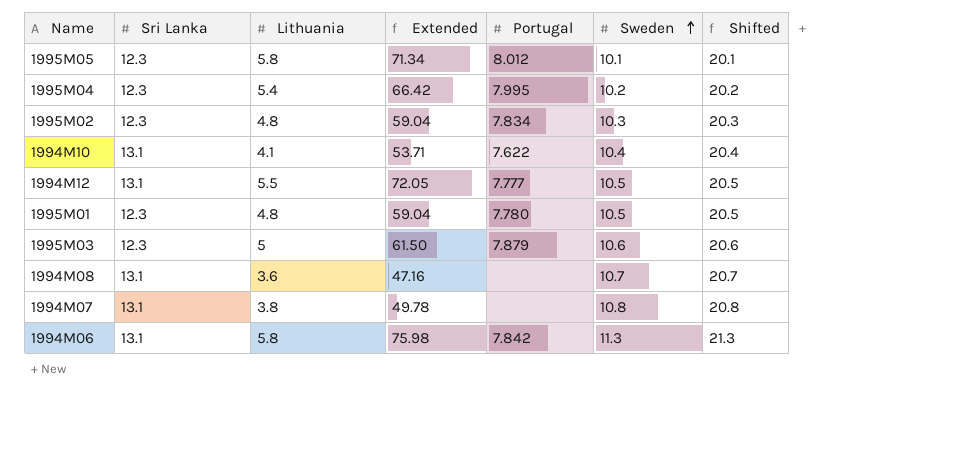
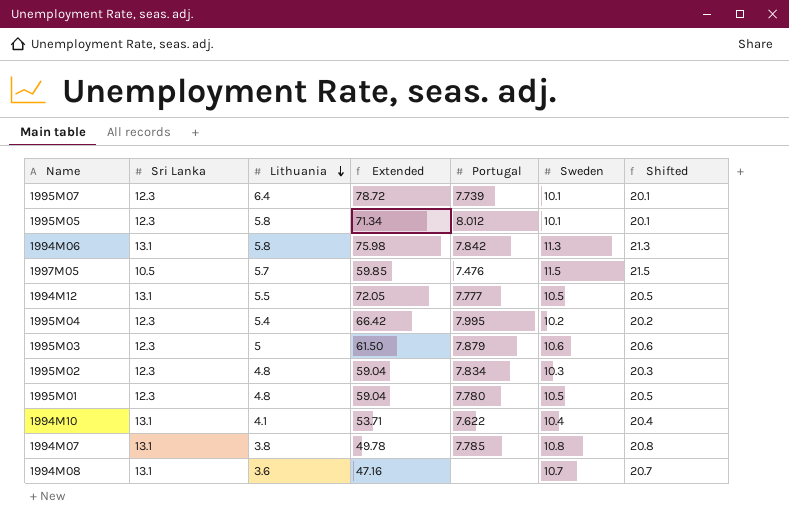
row order: Sweden ascending -> Lithuania descending
row 1995M07: none -> 12.3 | 6.4 | 78.72 | 7.739 | 10.1 | 20.1
row 1997M05: none -> 10.5 | 5.7 | 59.85 | 7.476 | 11.5 | 21.5
1994M07 | Portugal: none -> 7.785

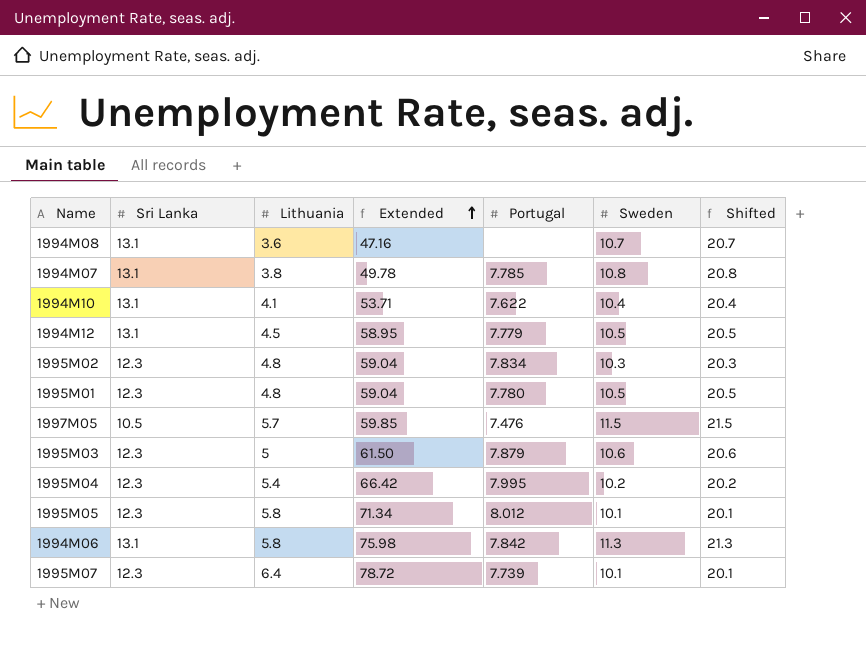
row order: Lithuania descending -> Extended ascending
1994M12 | Lithuania: 5.5 -> 4.5
1994M12 | Extended: 72.05 -> 58.95
1994M12 | Portugal: 7.777 -> 7.779

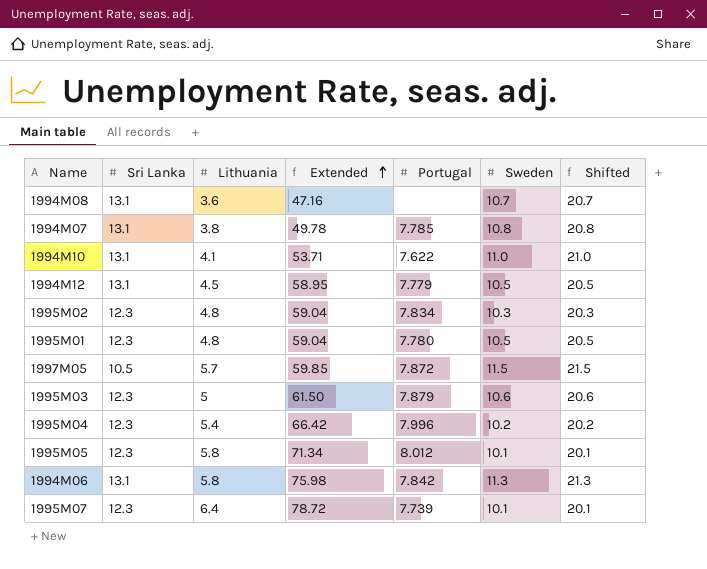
1994M10 | Sweden: 10.4 -> 11.0
1994M10 | Shifted: 20.4 -> 21.0
1997M05 | Portugal: 7.476 -> 7.872
1995M04 | Portugal: 7.995 -> 7.996

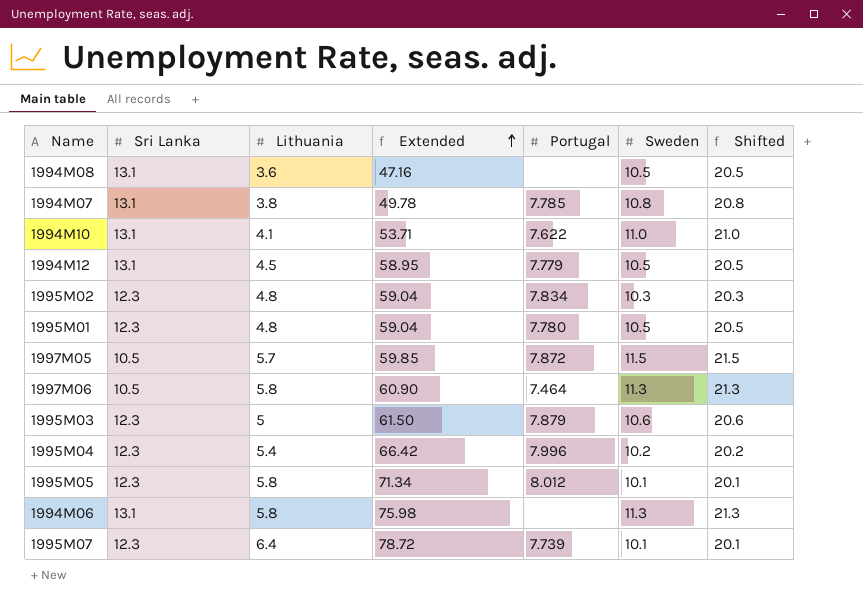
1994M08 | Sweden: 10.7 -> 10.5
1994M08 | Shifted: 20.7 -> 20.5
row 1997M06: none -> 10.5 | 5.8 | 60.90 | 7.464 | 11.3 | 21.3
1994M06 | Portugal: 7.842 -> none

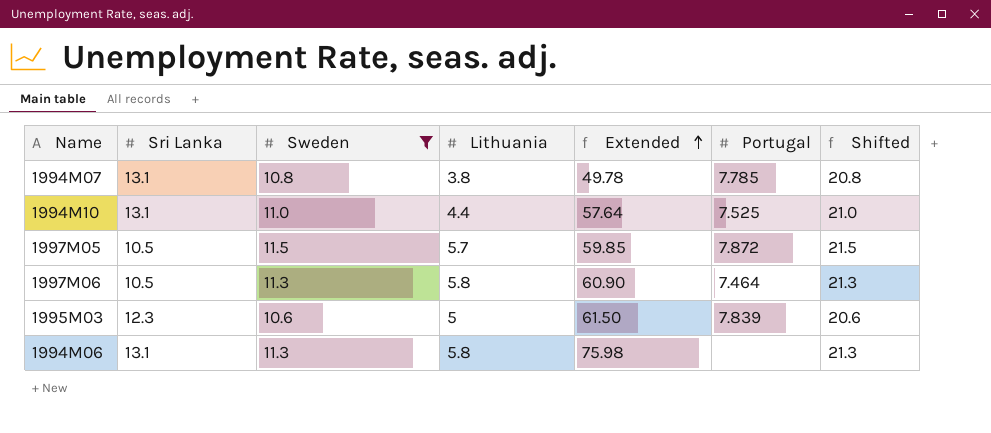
filter: none -> Sweden >= 10.6
column Sweden | position: 6 -> 3
1994M10 | Lithuania: 4.1 -> 4.4
1994M10 | Extended: 53.71 -> 57.64
1994M10 | Portugal: 7.622 -> 7.525
1995M03 | Portugal: 7.879 -> 7.839

